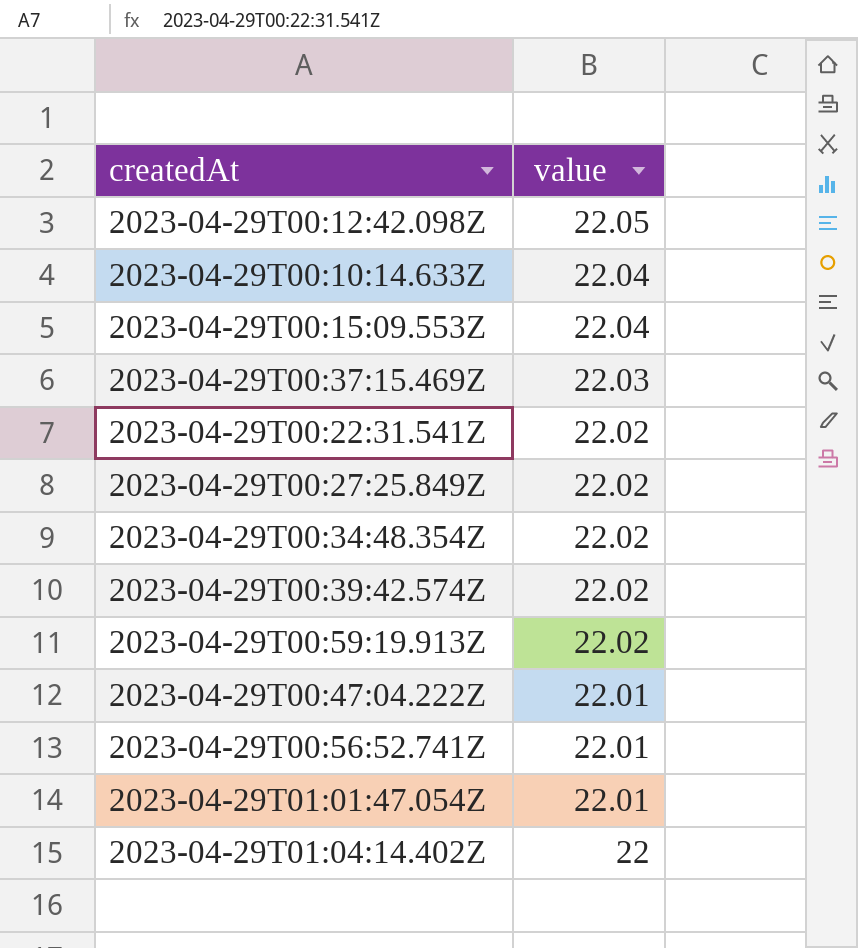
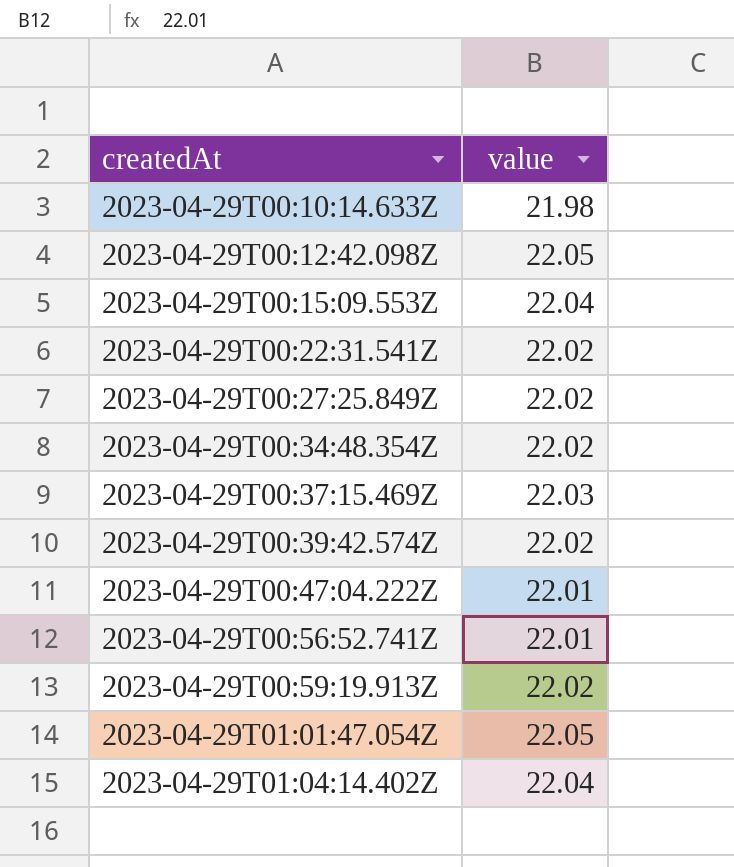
row order: value descending -> createdAt ascending
2023-04-29T00:10:14.633Z | value: 22.04 -> 21.98
2023-04-29T01:01:47.054Z | value: 22.01 -> 22.05
2023-04-29T01:04:14.402Z | value: 22 -> 22.04

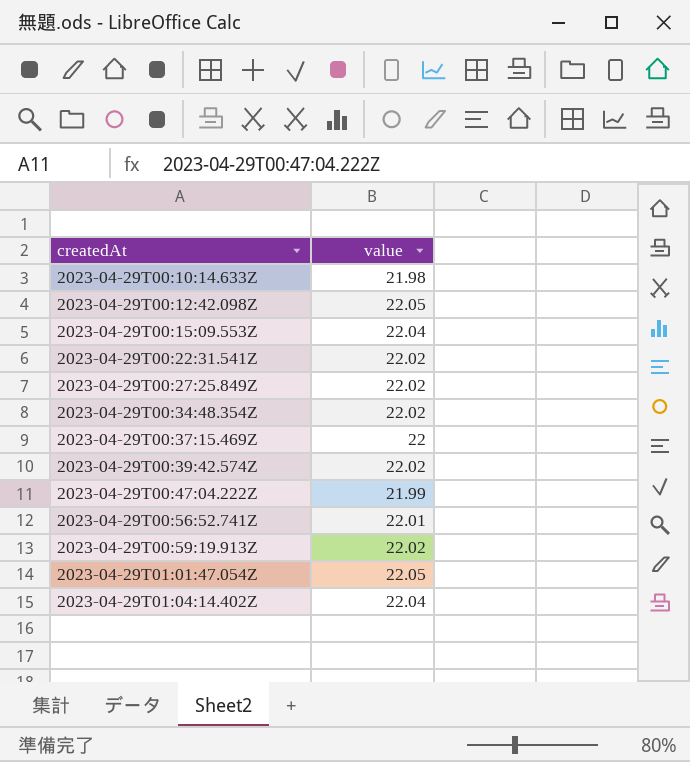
2023-04-29T00:37:15.469Z | value: 22.03 -> 22
2023-04-29T00:47:04.222Z | value: 22.01 -> 21.99

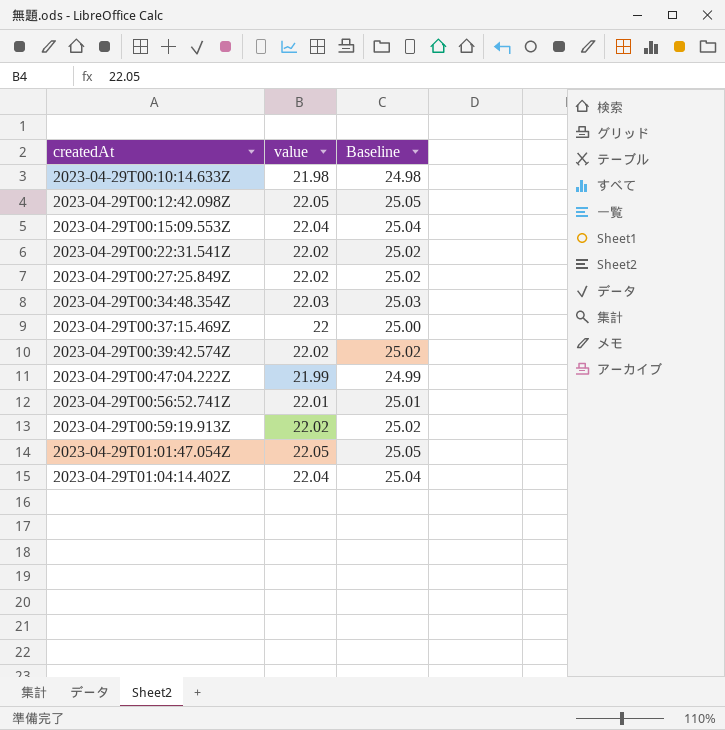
column Baseline | formula: none -> [value] + 3
2023-04-29T00:34:48.354Z | value: 22.02 -> 22.03

